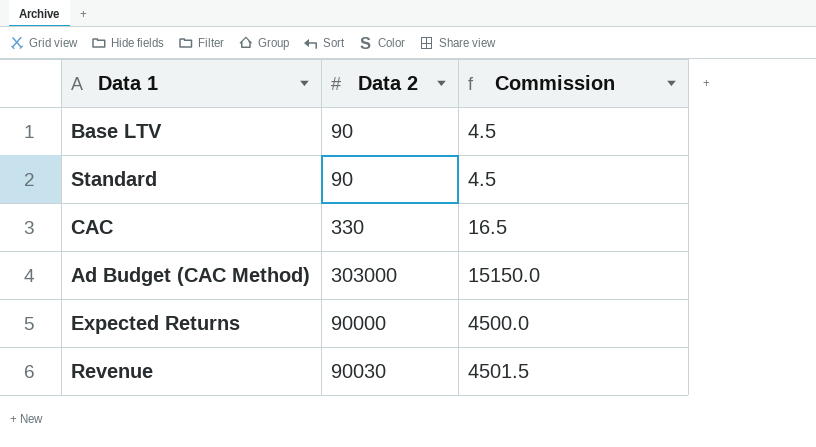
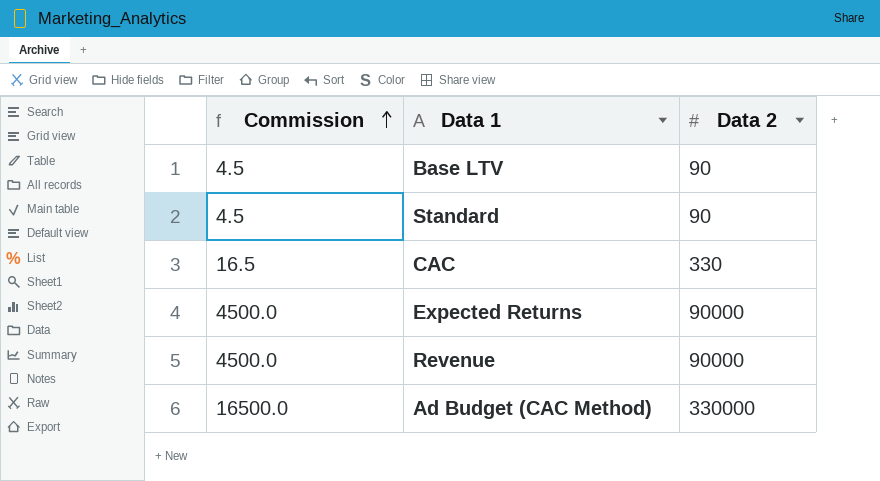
row order: none -> Commission ascending
column Commission | position: 3 -> 1
Revenue | Commission: 4501.5 -> 4500.0
Revenue | Data 2: 90030 -> 90000
Ad Budget (CAC Method) | Commission: 15150.0 -> 16500.0
Ad Budget (CAC Method) | Data 2: 303000 -> 330000

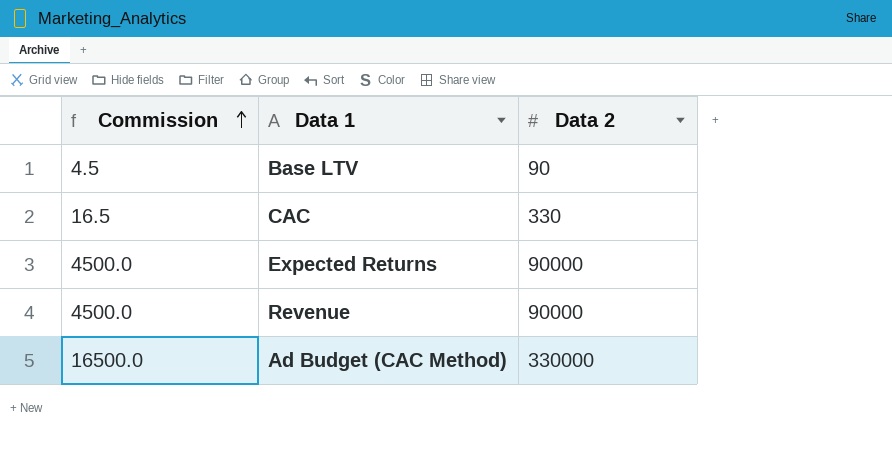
row Standard: 4.5 | 90 -> none

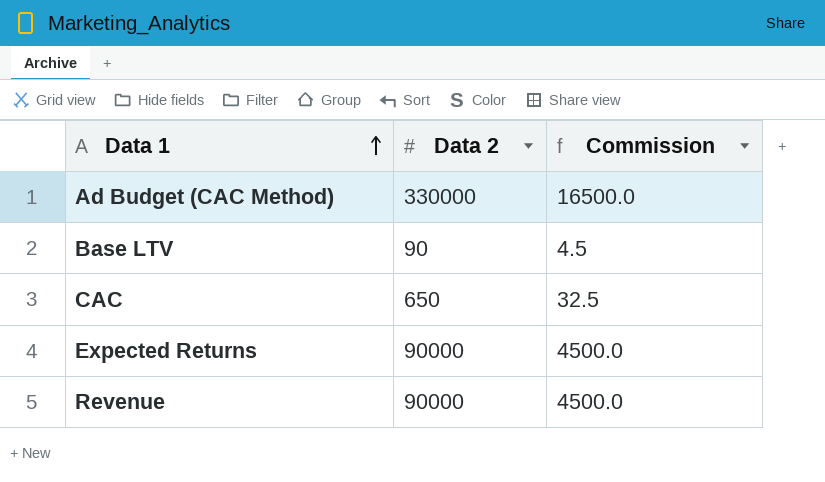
row order: Commission ascending -> Data 1 ascending
column Commission | position: 1 -> 3
CAC | Data 2: 330 -> 650
CAC | Commission: 16.5 -> 32.5

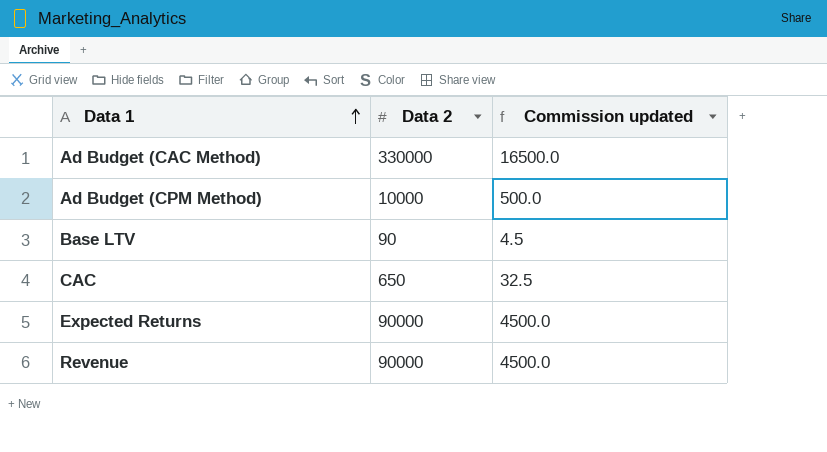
column name: Commission -> Commission updated
row Ad Budget (CPM Method): none -> 10000 | 500.0

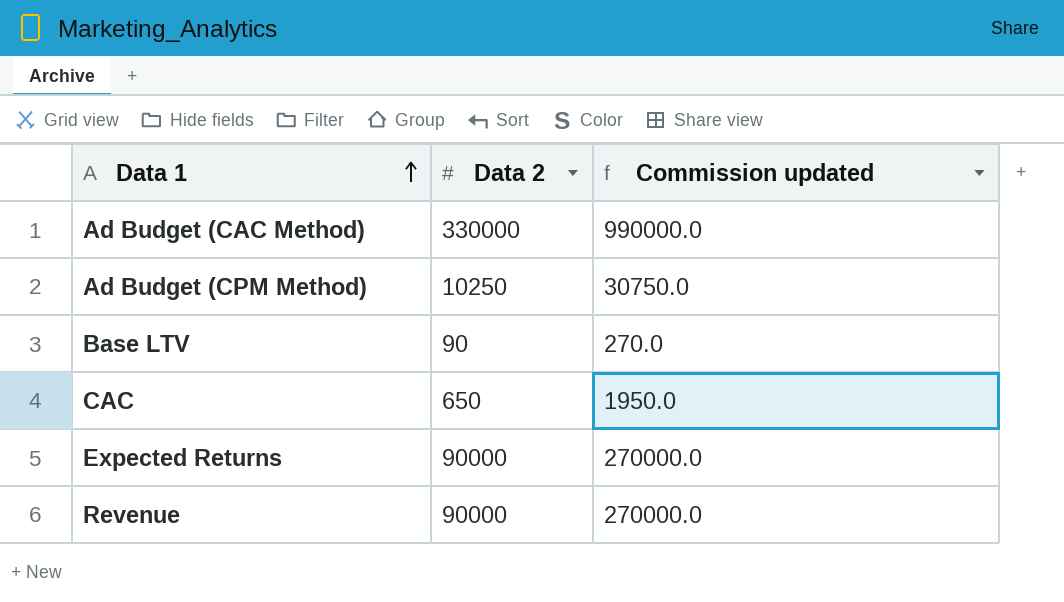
column Commission updated | formula: [Data 2] * 0.05 -> [Data 2] * 3
Ad Budget (CPM Method) | Data 2: 10000 -> 10250

